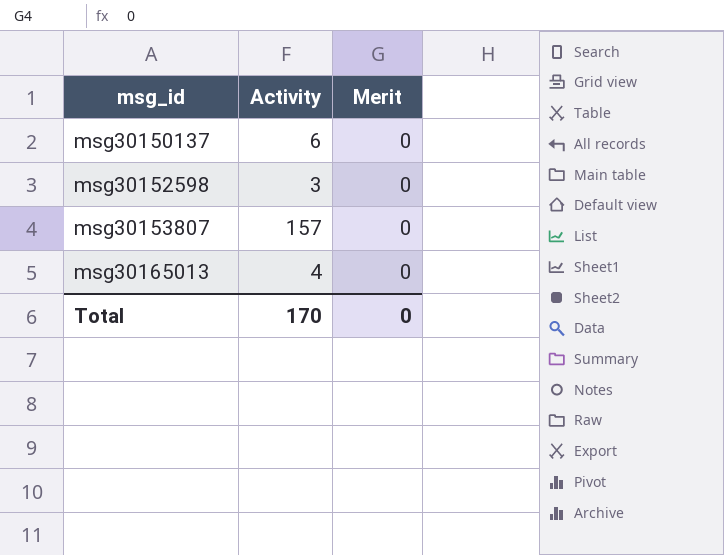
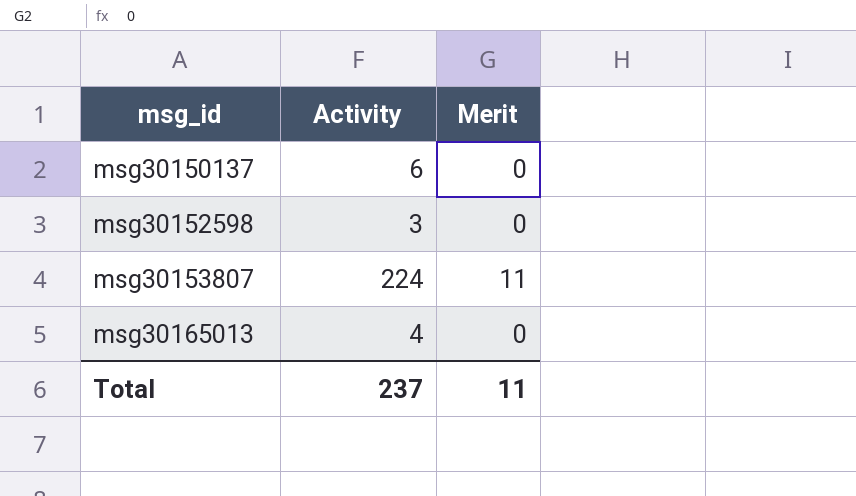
msg30153807 | Activity: 157 -> 224
msg30153807 | Merit: 0 -> 11
Total | Activity: 170 -> 237
Total | Merit: 0 -> 11

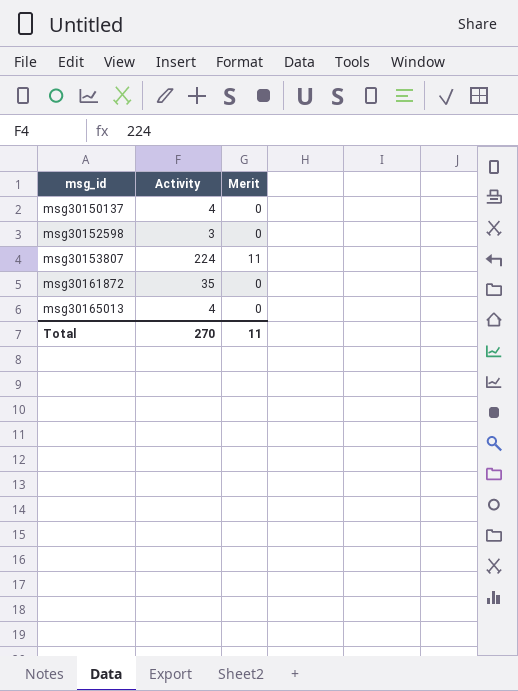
msg30150137 | Activity: 6 -> 4
row msg30161872: none -> 35 | 0
Total | Activity: 237 -> 270

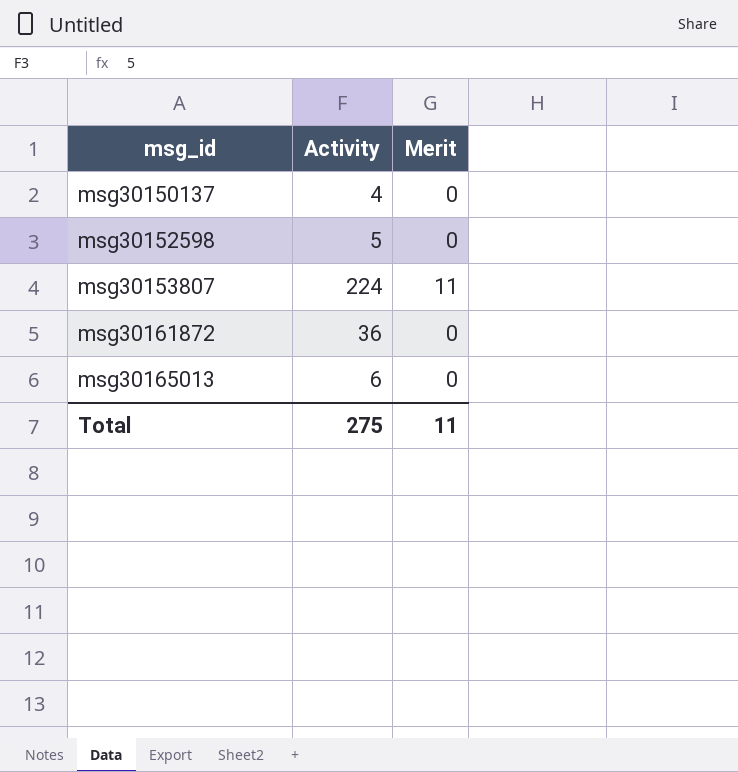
msg30152598 | Activity: 3 -> 5
msg30161872 | Activity: 35 -> 36
msg30165013 | Activity: 4 -> 6
Total | Activity: 270 -> 275

